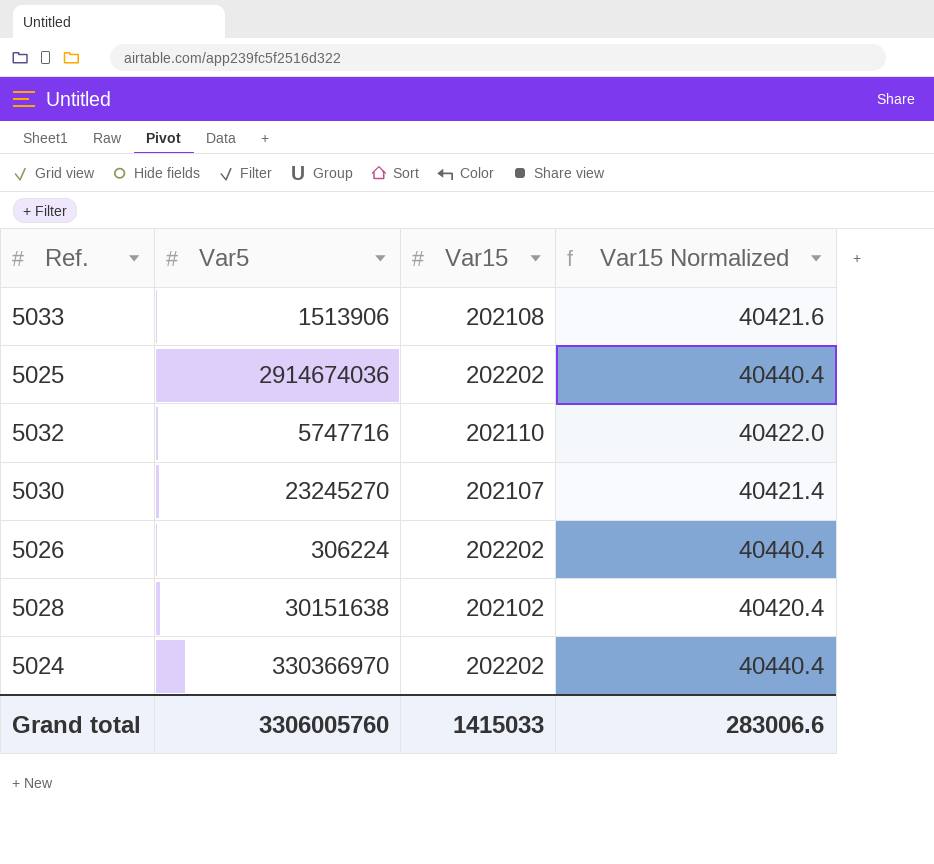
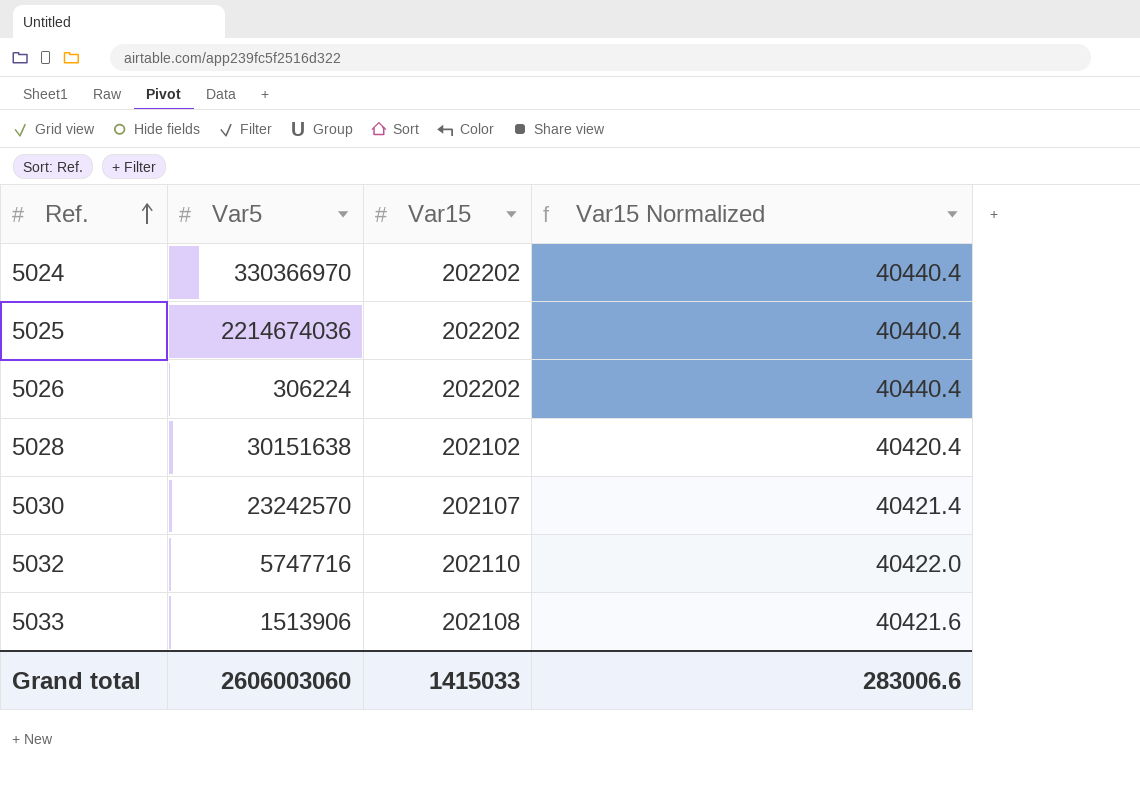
row order: none -> Ref. ascending
5025 | Var5: 2914674036 -> 2214674036
5030 | Var5: 23245270 -> 23242570
Grand total | Var5: 3306005760 -> 2606003060

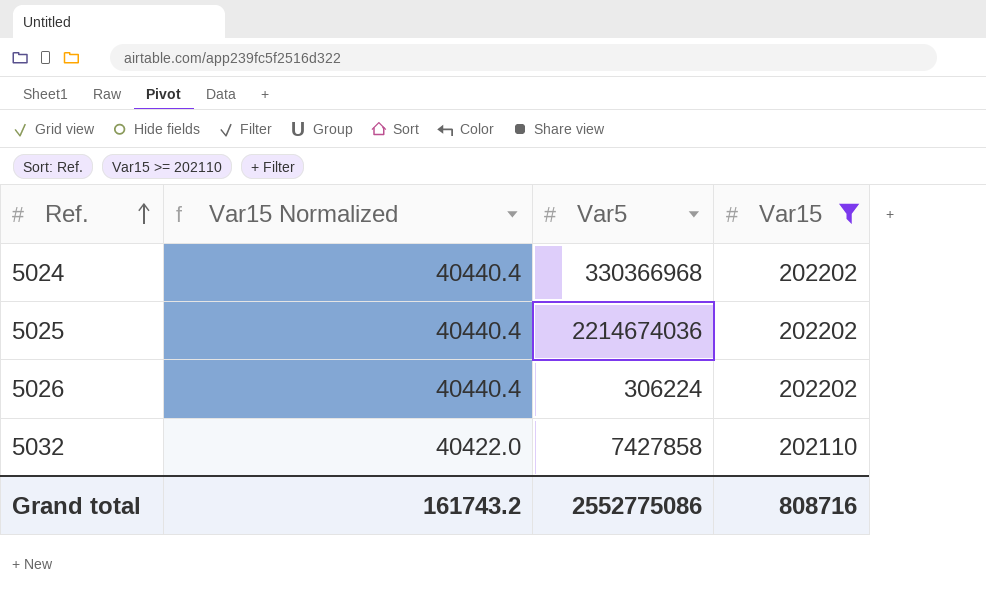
filter: none -> Var15 >= 202110
column Var15 Normalized | position: 4 -> 2
5024 | Var5: 330366970 -> 330366968
5032 | Var5: 5747716 -> 7427858
Grand total | Var15 Normalized: 283006.6 -> 161743.2
Grand total | Var5: 2606003060 -> 2552775086
Grand total | Var15: 1415033 -> 808716

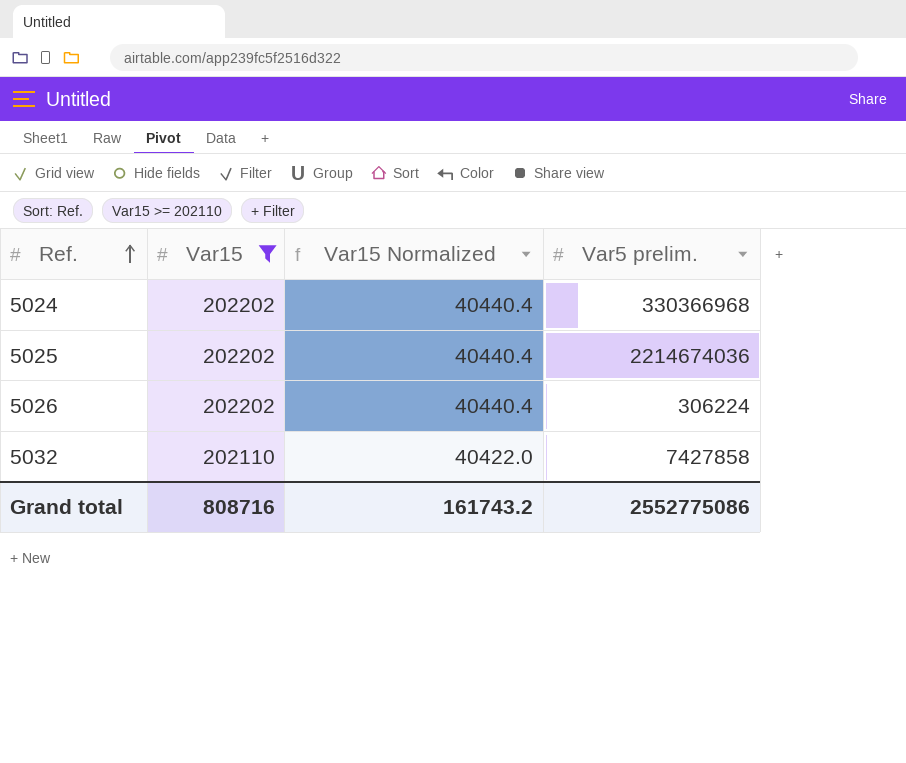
column Var15 | position: 4 -> 2
column name: Var5 -> Var5 prelim.

